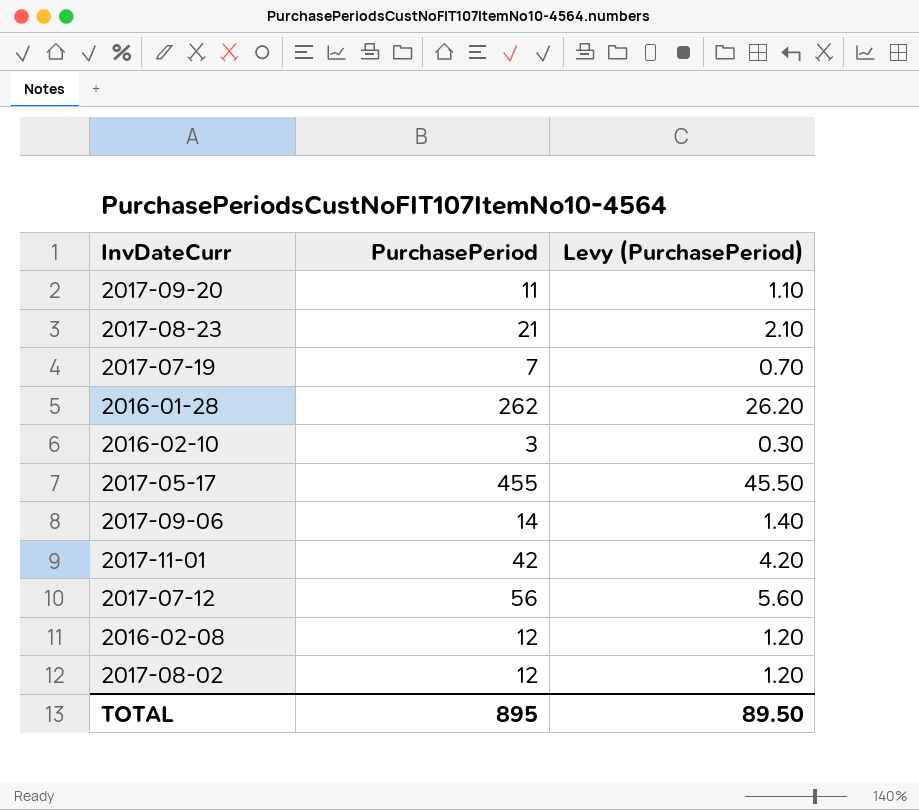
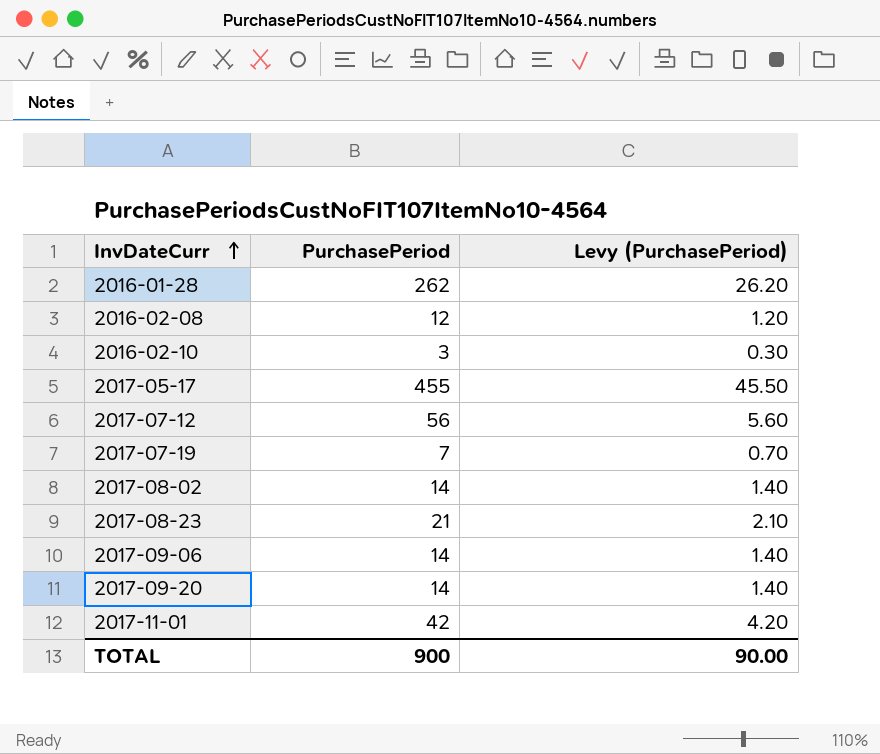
row order: none -> InvDateCurr ascending
2017-08-02 | PurchasePeriod: 12 -> 14
2017-08-02 | Levy (PurchasePeriod): 1.20 -> 1.40
2017-09-20 | PurchasePeriod: 11 -> 14
2017-09-20 | Levy (PurchasePeriod): 1.10 -> 1.40
TOTAL | PurchasePeriod: 895 -> 900
TOTAL | Levy (PurchasePeriod): 89.50 -> 90.00

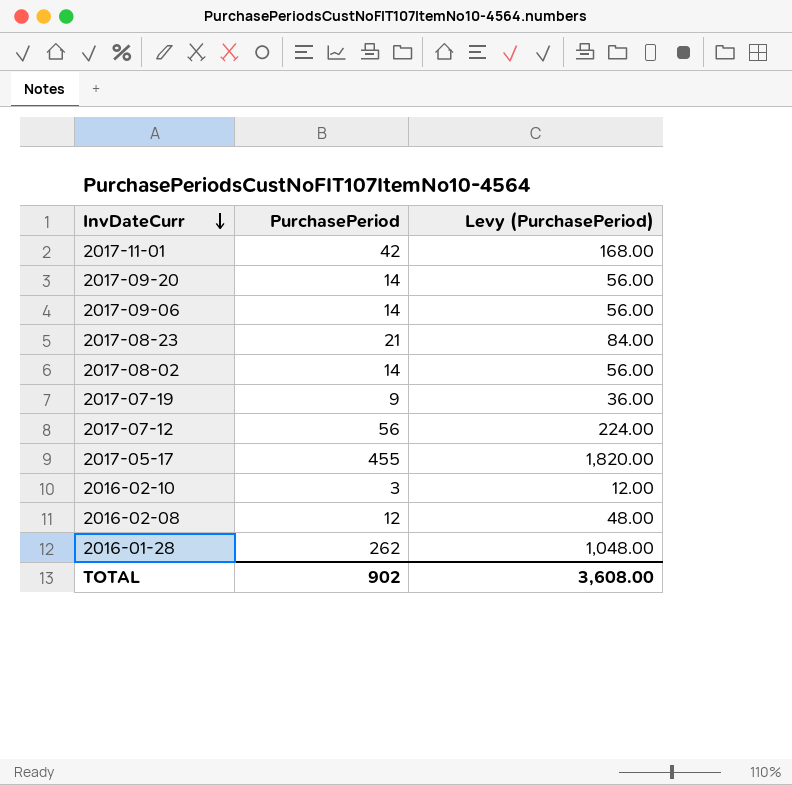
row order: InvDateCurr ascending -> InvDateCurr descending
column Levy (PurchasePeriod) | formula: [PurchasePeriod] * 0.1 -> [PurchasePeriod] * 4
2017-07-19 | PurchasePeriod: 7 -> 9
TOTAL | PurchasePeriod: 900 -> 902
TOTAL | Levy (PurchasePeriod): 90.00 -> 3,608.00

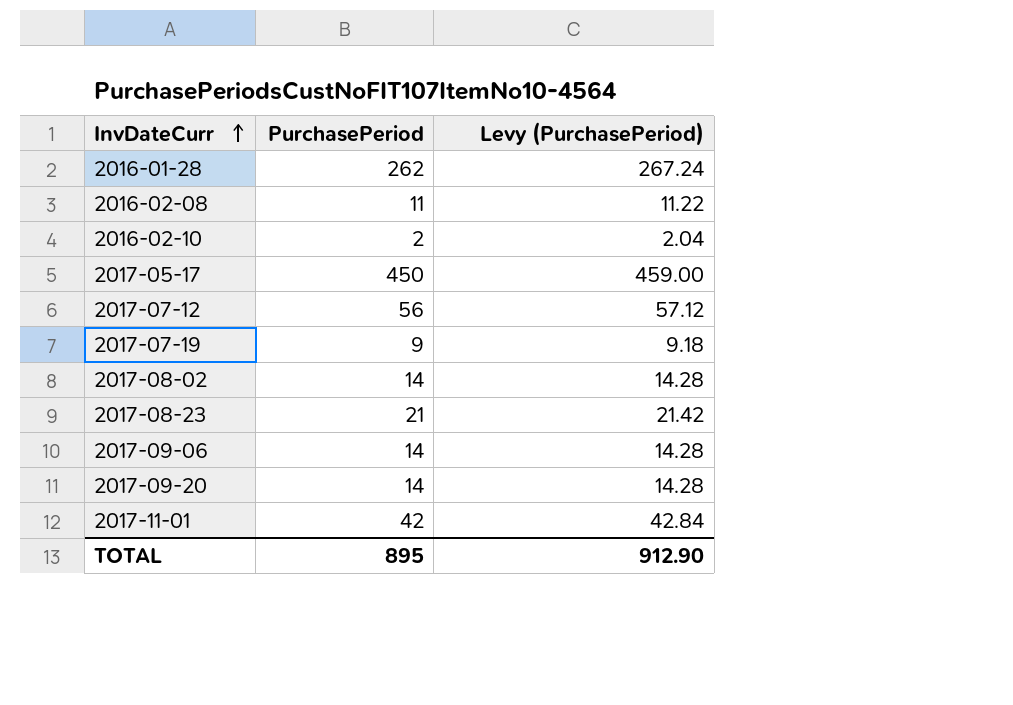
row order: InvDateCurr descending -> InvDateCurr ascending
column Levy (PurchasePeriod) | formula: [PurchasePeriod] * 4 -> [PurchasePeriod] * 1.02
2016-02-08 | PurchasePeriod: 12 -> 11
2016-02-10 | PurchasePeriod: 3 -> 2
2017-05-17 | PurchasePeriod: 455 -> 450
TOTAL | PurchasePeriod: 902 -> 895
TOTAL | Levy (PurchasePeriod): 3,608.00 -> 912.90

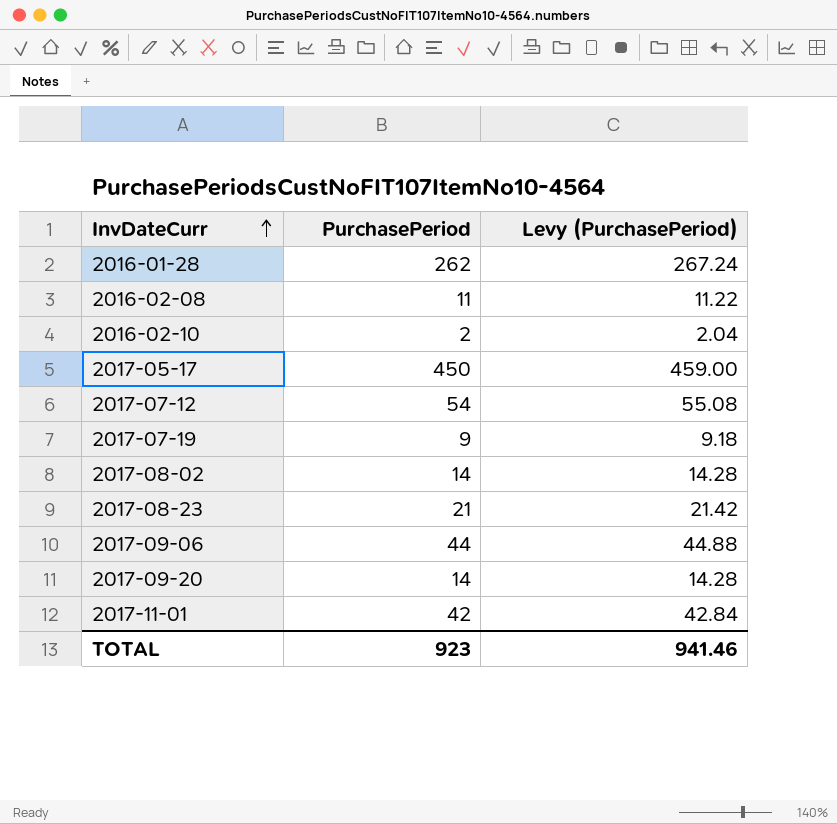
2017-07-12 | PurchasePeriod: 56 -> 54
2017-07-12 | Levy (PurchasePeriod): 57.12 -> 55.08
2017-09-06 | PurchasePeriod: 14 -> 44
2017-09-06 | Levy (PurchasePeriod): 14.28 -> 44.88
TOTAL | PurchasePeriod: 895 -> 923
TOTAL | Levy (PurchasePeriod): 912.90 -> 941.46

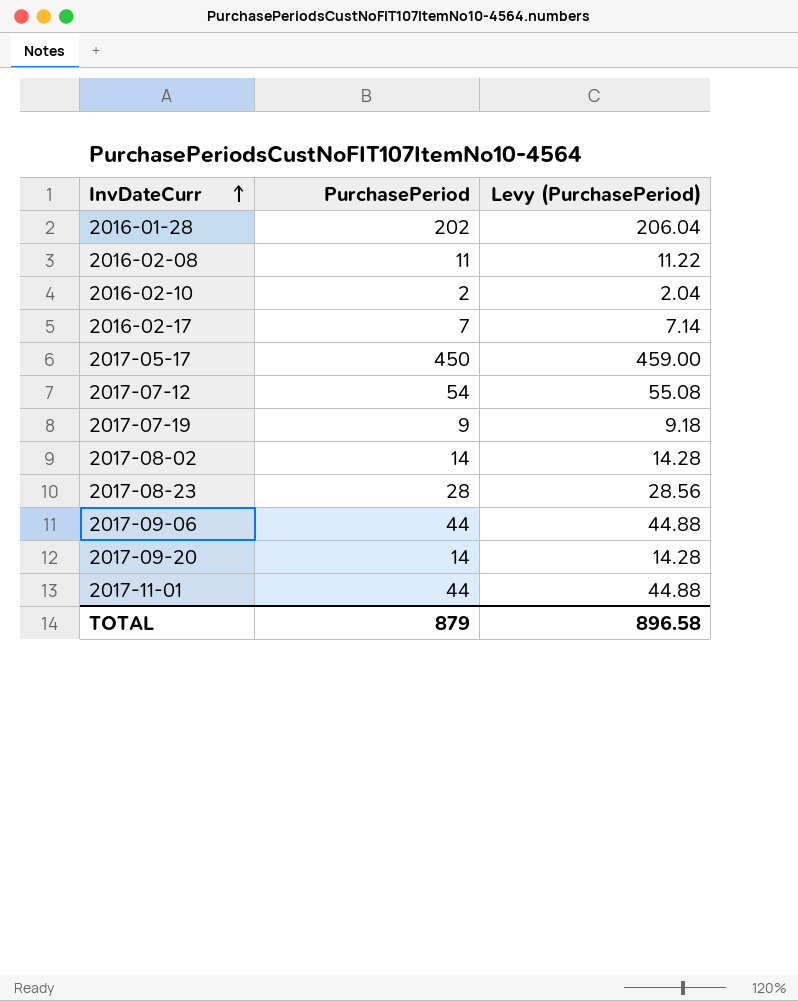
2016-01-28 | PurchasePeriod: 262 -> 202
2016-01-28 | Levy (PurchasePeriod): 267.24 -> 206.04
row 2016-02-17: none -> 7 | 7.14
2017-08-23 | PurchasePeriod: 21 -> 28
2017-08-23 | Levy (PurchasePeriod): 21.42 -> 28.56
2017-11-01 | PurchasePeriod: 42 -> 44
2017-11-01 | Levy (PurchasePeriod): 42.84 -> 44.88
TOTAL | PurchasePeriod: 923 -> 879
TOTAL | Levy (PurchasePeriod): 941.46 -> 896.58

